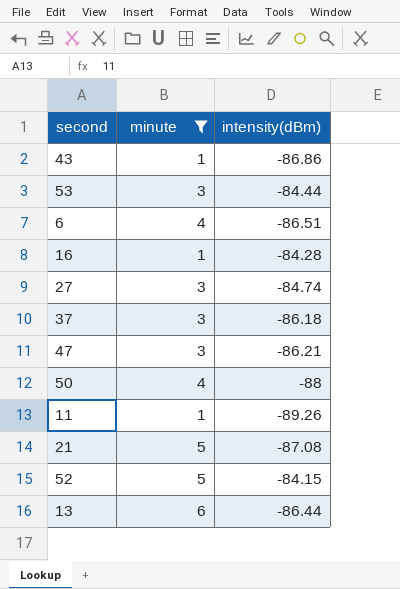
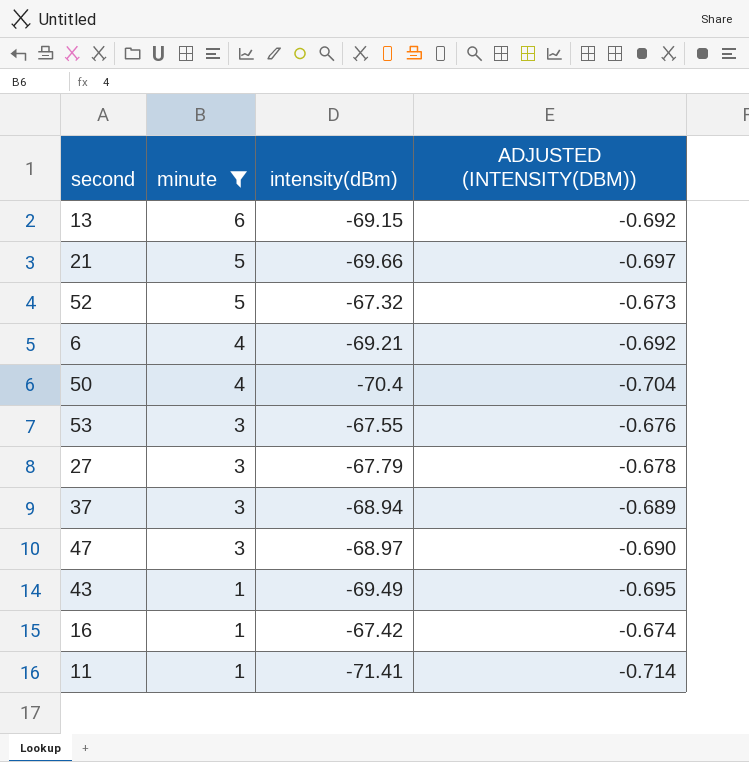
row order: none -> minute descending
column ADJUSTED (INTENSITY(DBM)) | formula: none -> [intensity(dBm)] * 0.01
13 | intensity(dBm): -86.44 -> -69.15
21 | intensity(dBm): -87.08 -> -69.66
52 | intensity(dBm): -84.15 -> -67.32
6 | intensity(dBm): -86.51 -> -69.21
50 | intensity(dBm): -88 -> -70.4
53 | intensity(dBm): -84.44 -> -67.55
27 | intensity(dBm): -84.74 -> -67.79
37 | intensity(dBm): -86.18 -> -68.94
47 | intensity(dBm): -86.21 -> -68.97
43 | intensity(dBm): -86.86 -> -69.49
16 | intensity(dBm): -84.28 -> -67.42
11 | intensity(dBm): -89.26 -> -71.41

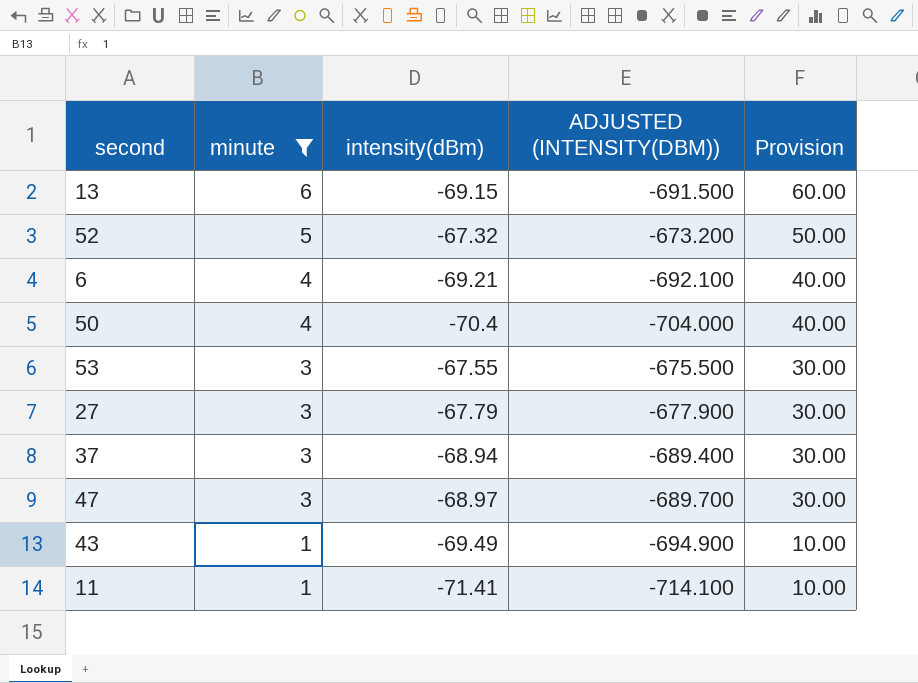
column ADJUSTED (INTENSITY(DBM)) | formula: [intensity(dBm)] * 0.01 -> [intensity(dBm)] * 10
column Provision | formula: none -> [minute] * 10
row 21: 5 | -69.66 | -0.697 -> none
row 16: 1 | -67.42 | -0.674 -> none

